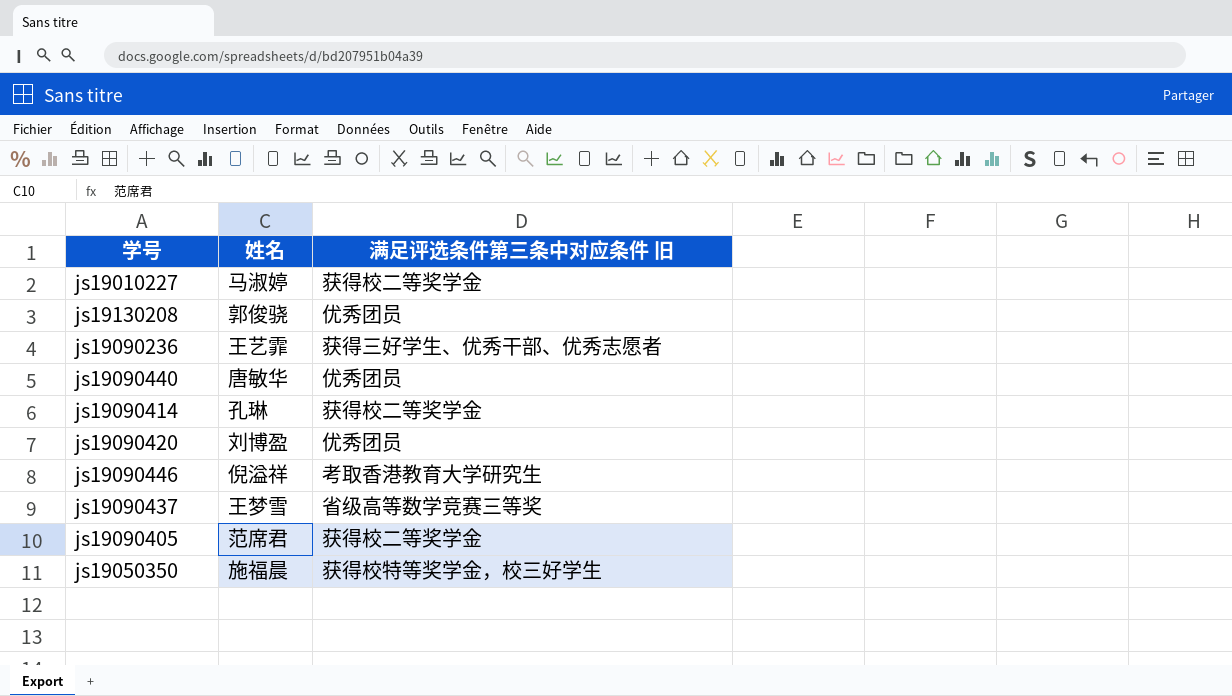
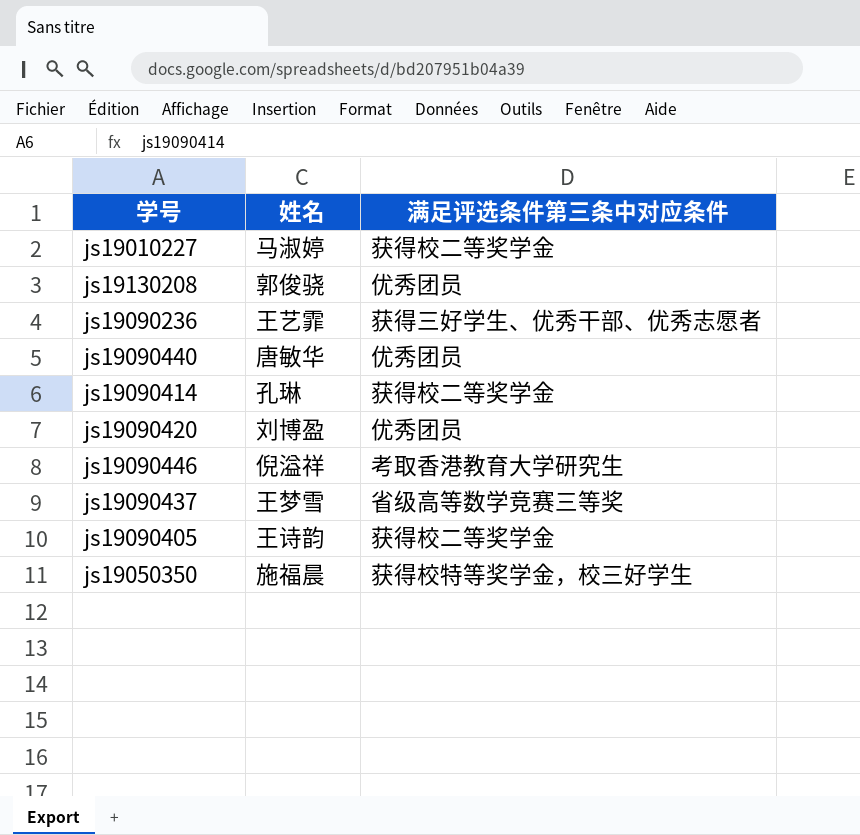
column name: 满足评选条件第三条中对应条件 旧 -> 满足评选条件第三条中对应条件
js19090405 | 姓名: 范席君 -> 王诗韵

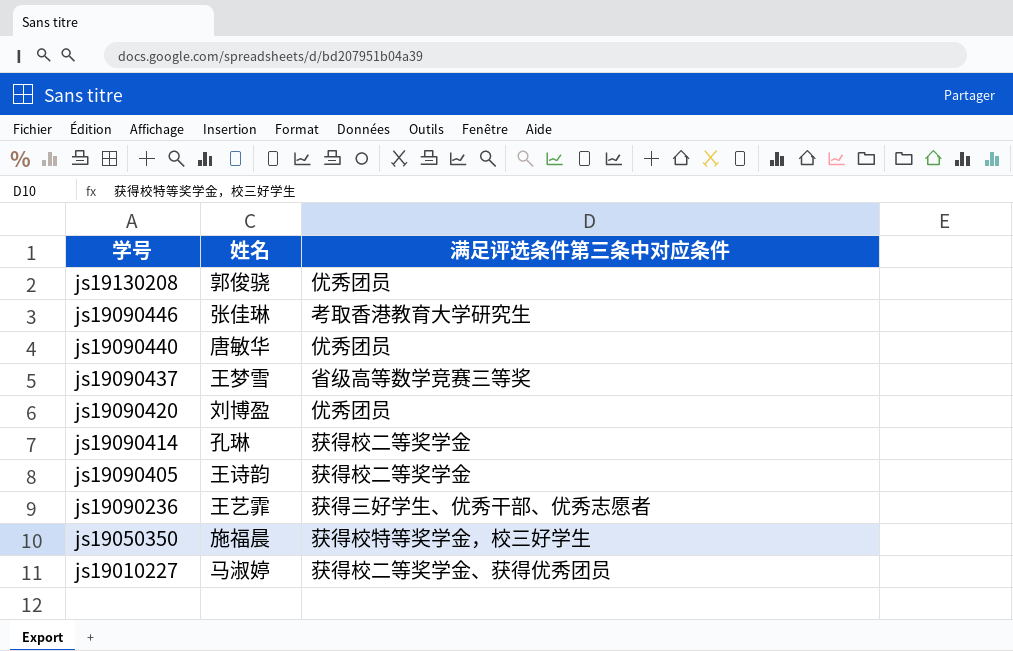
row order: none -> 学号 descending
js19090446 | 姓名: 倪溢祥 -> 张佳琳
js19010227 | 满足评选条件第三条中对应条件: 获得校二等奖学金 -> 获得校二等奖学金、获得优秀团员

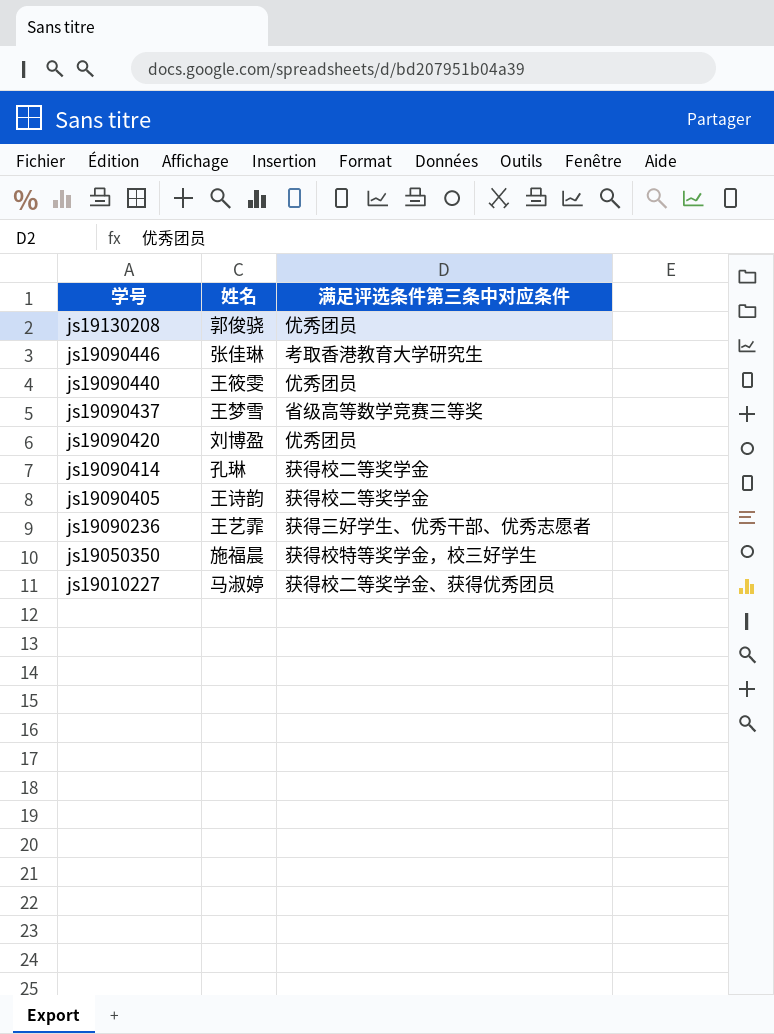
js19090440 | 姓名: 唐敏华 -> 王筱雯

